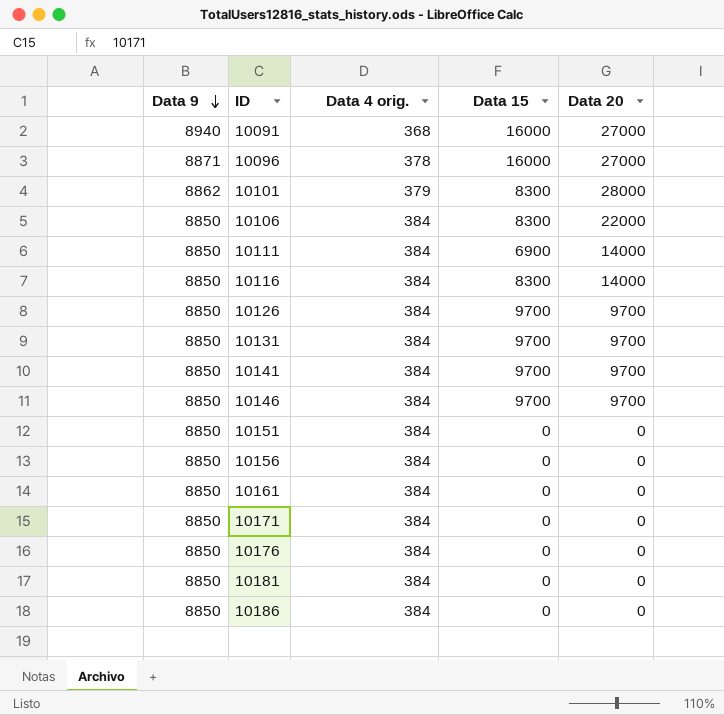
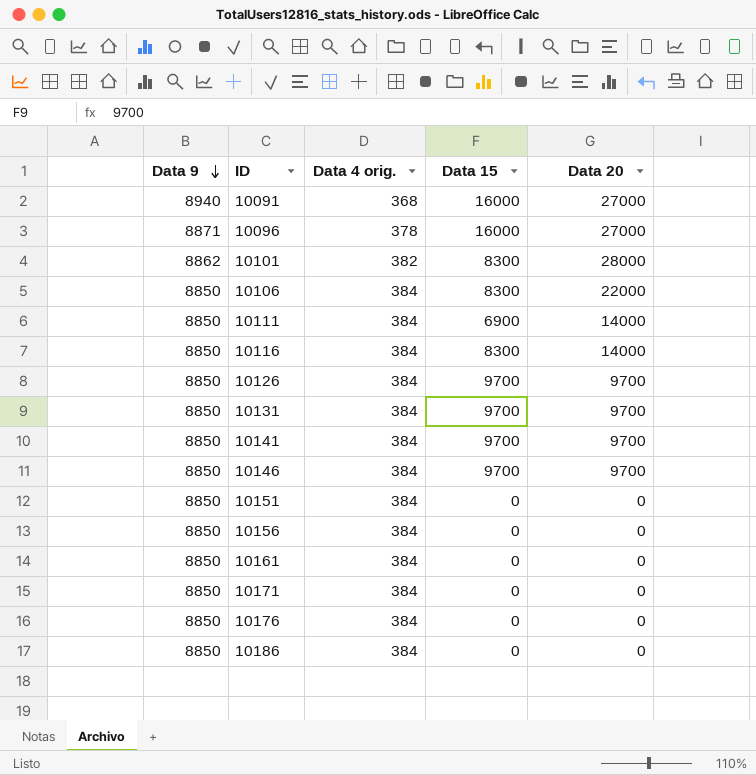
row 10181: 8850 | 384 | 0 | 0 -> none
10101 | Data 4 orig.: 379 -> 382

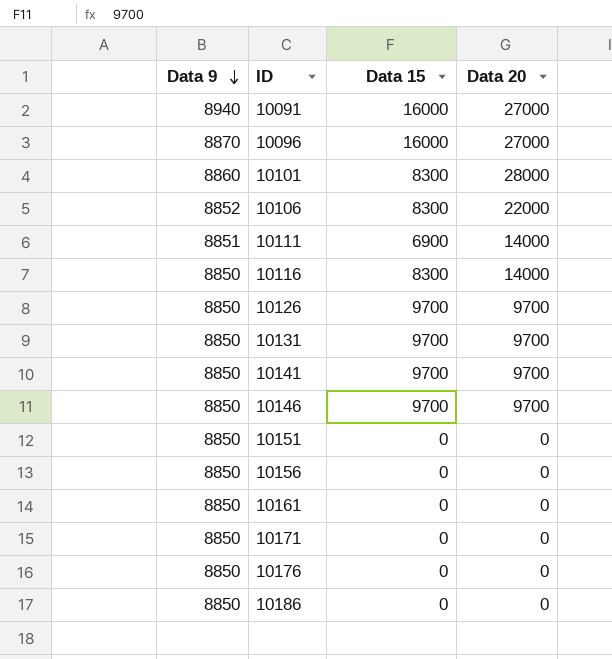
column Data 4 orig. | position: 3 -> none
10096 | Data 9: 8871 -> 8870
10101 | Data 9: 8862 -> 8860
10106 | Data 9: 8850 -> 8852
10111 | Data 9: 8850 -> 8851

